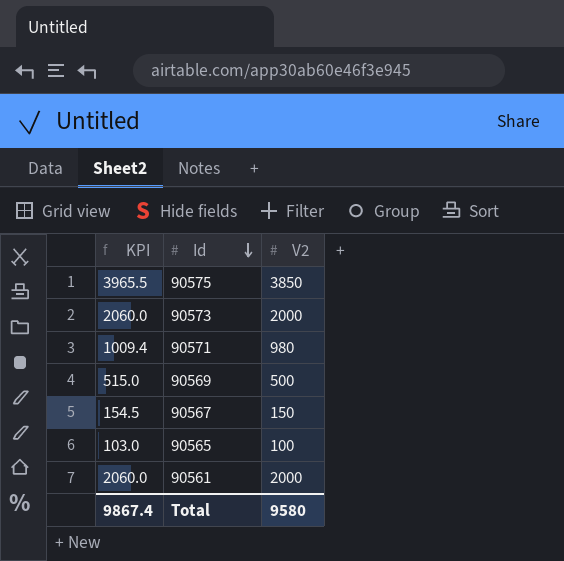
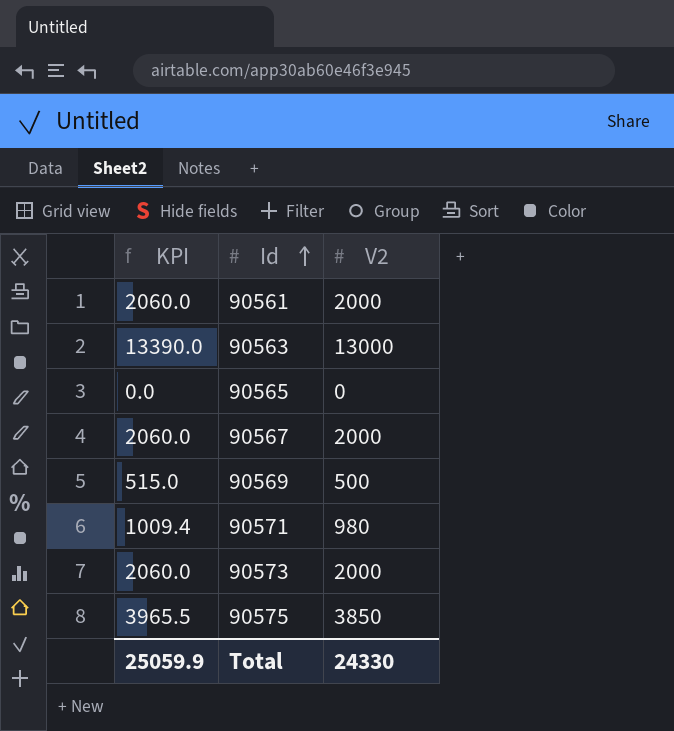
row order: Id descending -> Id ascending
row 90563: none -> 13390.0 | 13000
90565 | KPI: 103.0 -> 0.0
90565 | V2: 100 -> 0
90567 | KPI: 154.5 -> 2060.0
90567 | V2: 150 -> 2000
Total | KPI: 9867.4 -> 25059.9
Total | V2: 9580 -> 24330

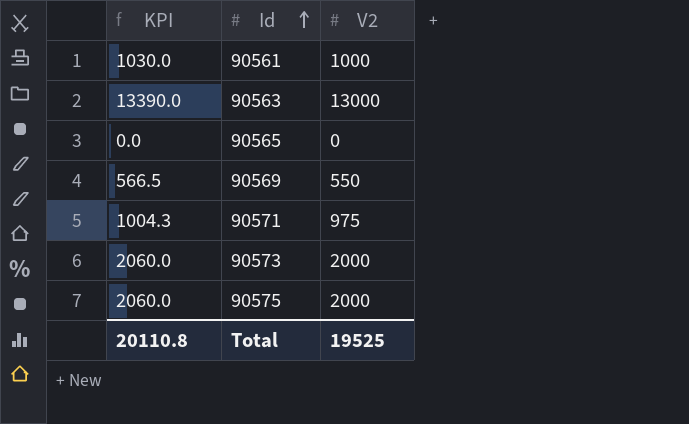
row 90567: 2060.0 | 2000 -> none
90561 | KPI: 2060.0 -> 1030.0
90561 | V2: 2000 -> 1000
90569 | KPI: 515.0 -> 566.5
90569 | V2: 500 -> 550
90571 | KPI: 1009.4 -> 1004.3
90571 | V2: 980 -> 975
90575 | KPI: 3965.5 -> 2060.0
90575 | V2: 3850 -> 2000
Total | KPI: 25059.9 -> 20110.8
Total | V2: 24330 -> 19525

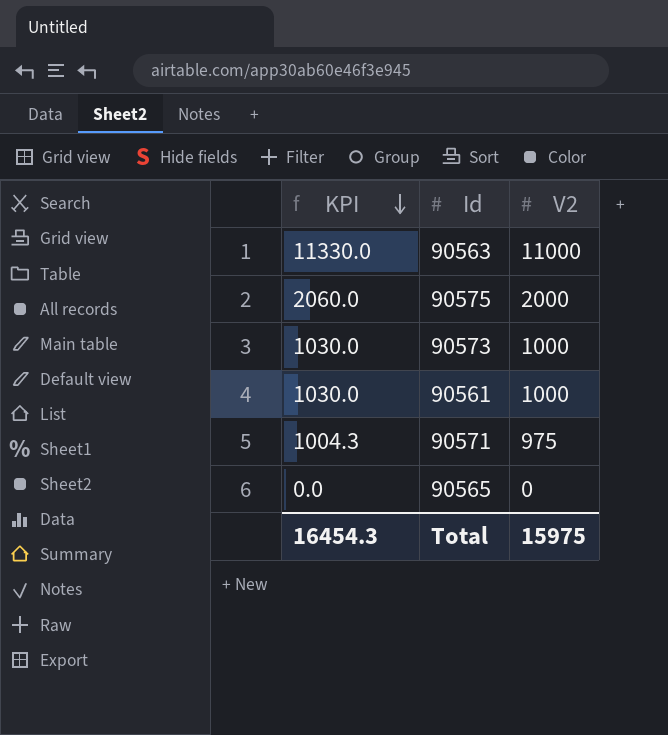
row order: Id ascending -> KPI descending
row 90569: 566.5 | 550 -> none
90563 | KPI: 13390.0 -> 11330.0
90563 | V2: 13000 -> 11000
90573 | KPI: 2060.0 -> 1030.0
90573 | V2: 2000 -> 1000
Total | KPI: 20110.8 -> 16454.3
Total | V2: 19525 -> 15975

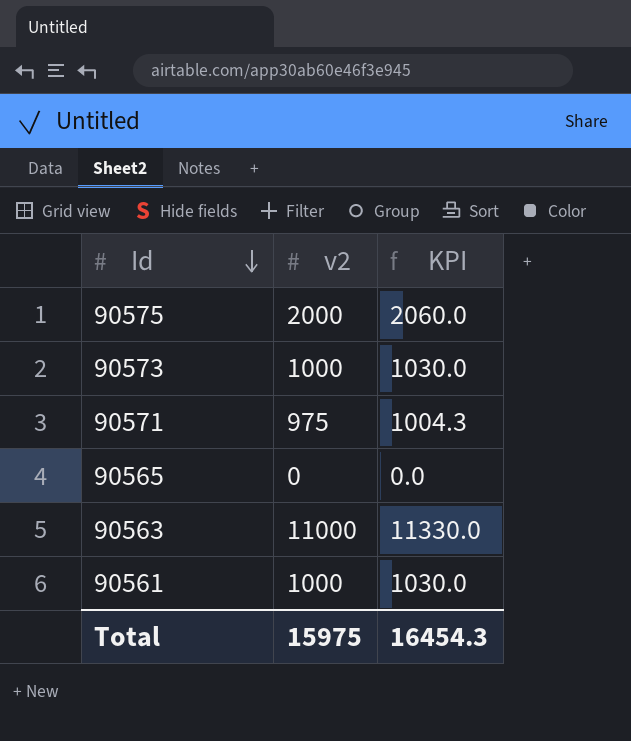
row order: KPI descending -> Id descending
column name: V2 -> v2
column KPI | position: 1 -> 3

